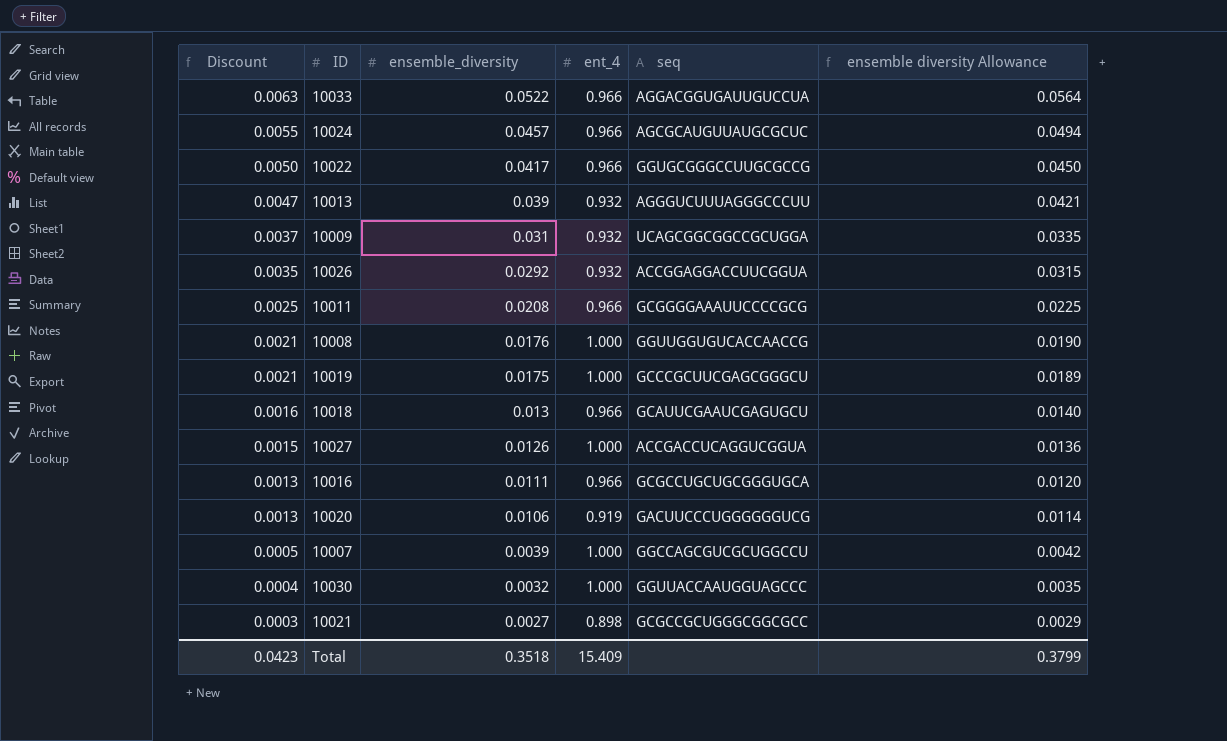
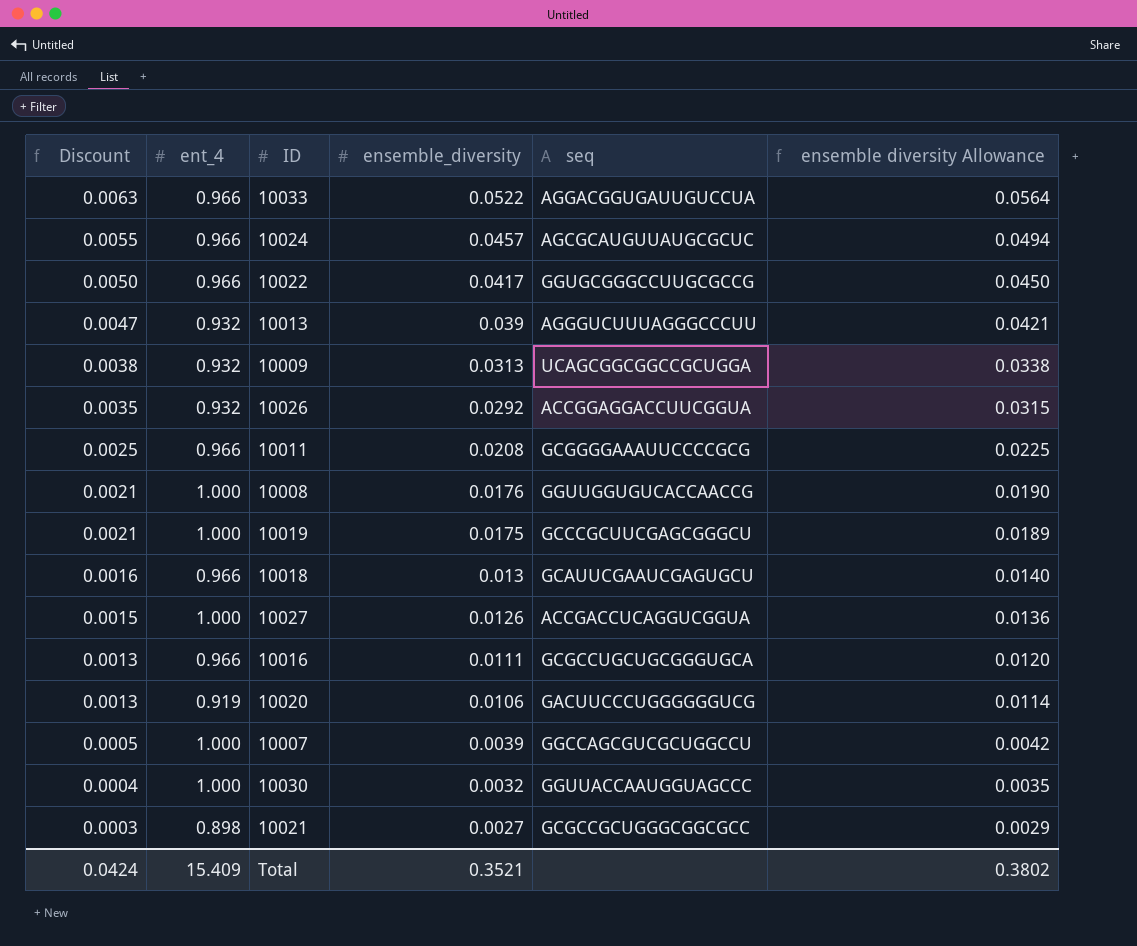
column ent_4 | position: 4 -> 2
10009 | Discount: 0.0037 -> 0.0038
10009 | ensemble_diversity: 0.031 -> 0.0313
10009 | ensemble diversity Allowance: 0.0335 -> 0.0338
Total | Discount: 0.0423 -> 0.0424
Total | ensemble_diversity: 0.3518 -> 0.3521
Total | ensemble diversity Allowance: 0.3799 -> 0.3802

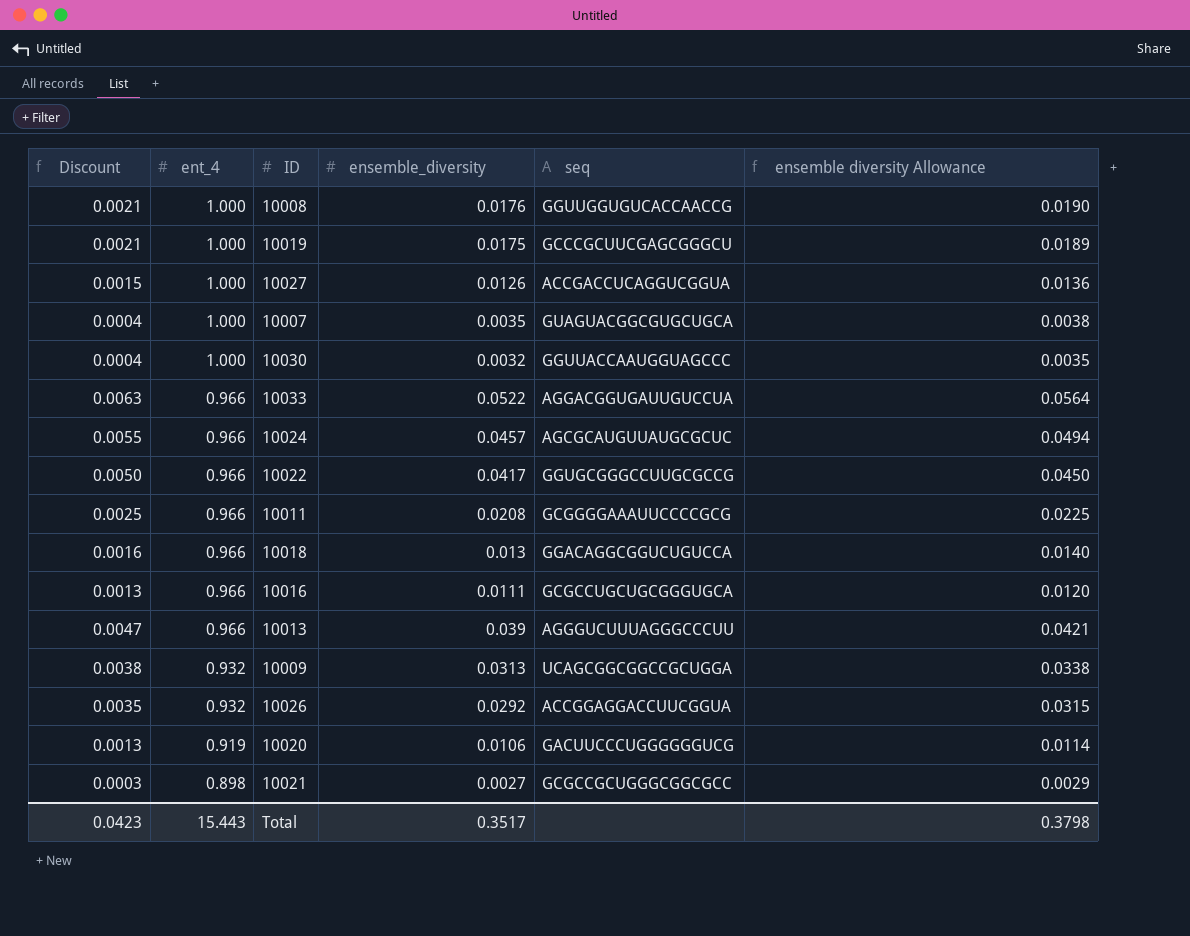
row order: Discount descending -> ent_4 descending
10007 | Discount: 0.0005 -> 0.0004
10007 | ensemble_diversity: 0.0039 -> 0.0035
10007 | seq: GGCCAGCGUCGCUGGCCU -> GUAGUACGGCGUGCUGCA
10007 | ensemble diversity Allowance: 0.0042 -> 0.0038
10018 | seq: GCAUUCGAAUCGAGUGCU -> GGACAGGCGGUCUGUCCA
10013 | ent_4: 0.932 -> 0.966
Total | Discount: 0.0424 -> 0.0423
Total | ent_4: 15.409 -> 15.443
Total | ensemble_diversity: 0.3521 -> 0.3517
Total | ensemble diversity Allowance: 0.3802 -> 0.3798

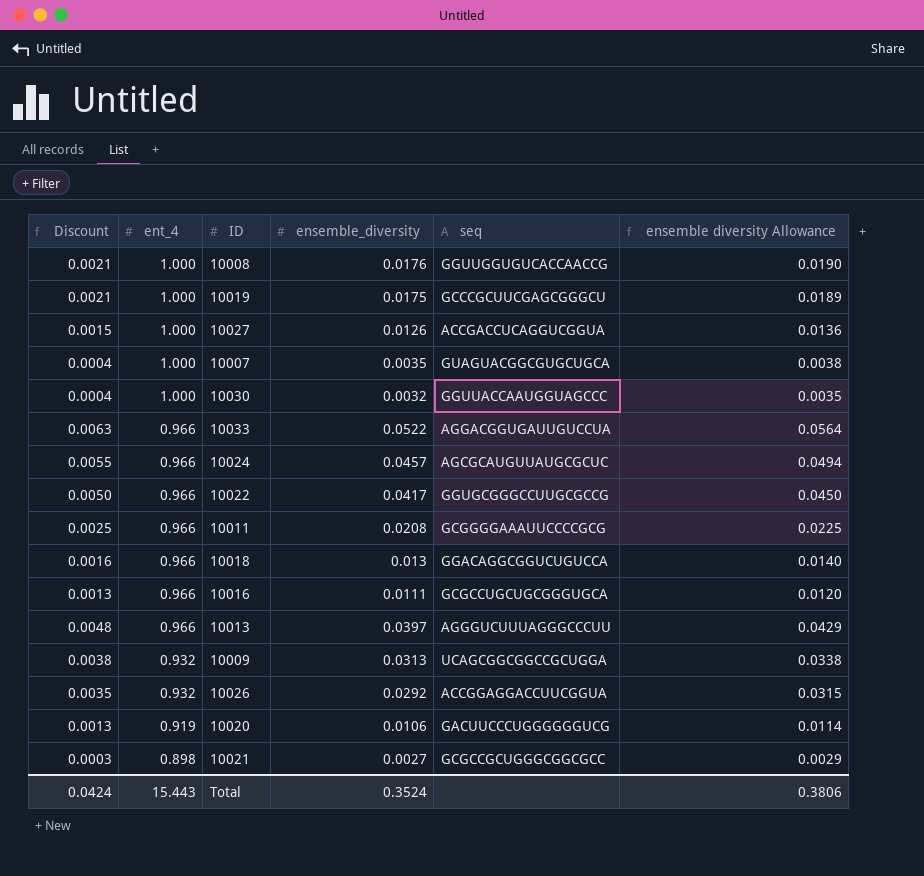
10013 | Discount: 0.0047 -> 0.0048
10013 | ensemble_diversity: 0.039 -> 0.0397
10013 | ensemble diversity Allowance: 0.0421 -> 0.0429
Total | Discount: 0.0423 -> 0.0424
Total | ensemble_diversity: 0.3517 -> 0.3524
Total | ensemble diversity Allowance: 0.3798 -> 0.3806

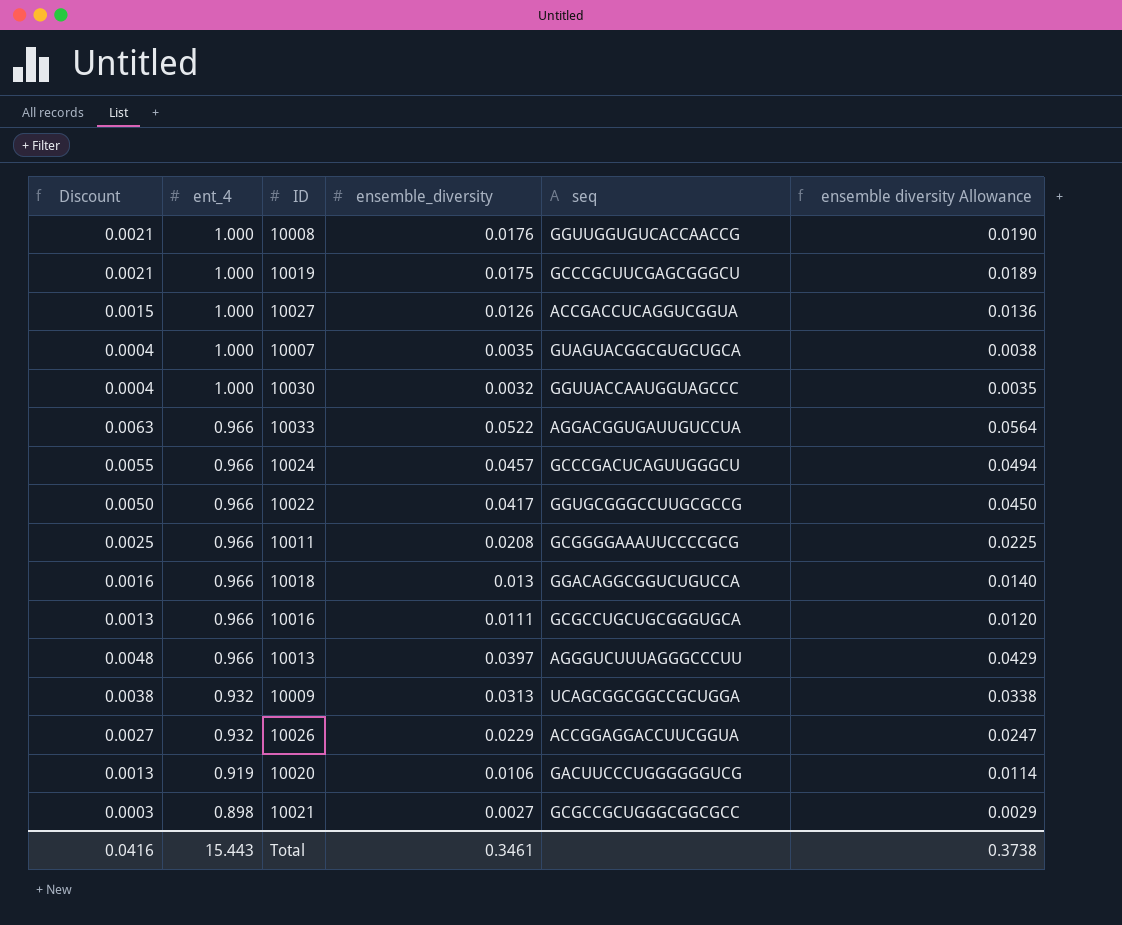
10024 | seq: AGCGCAUGUUAUGCGCUC -> GCCCGACUCAGUUGGGCU
10026 | Discount: 0.0035 -> 0.0027
10026 | ensemble_diversity: 0.0292 -> 0.0229
10026 | ensemble diversity Allowance: 0.0315 -> 0.0247
Total | Discount: 0.0424 -> 0.0416
Total | ensemble_diversity: 0.3524 -> 0.3461
Total | ensemble diversity Allowance: 0.3806 -> 0.3738

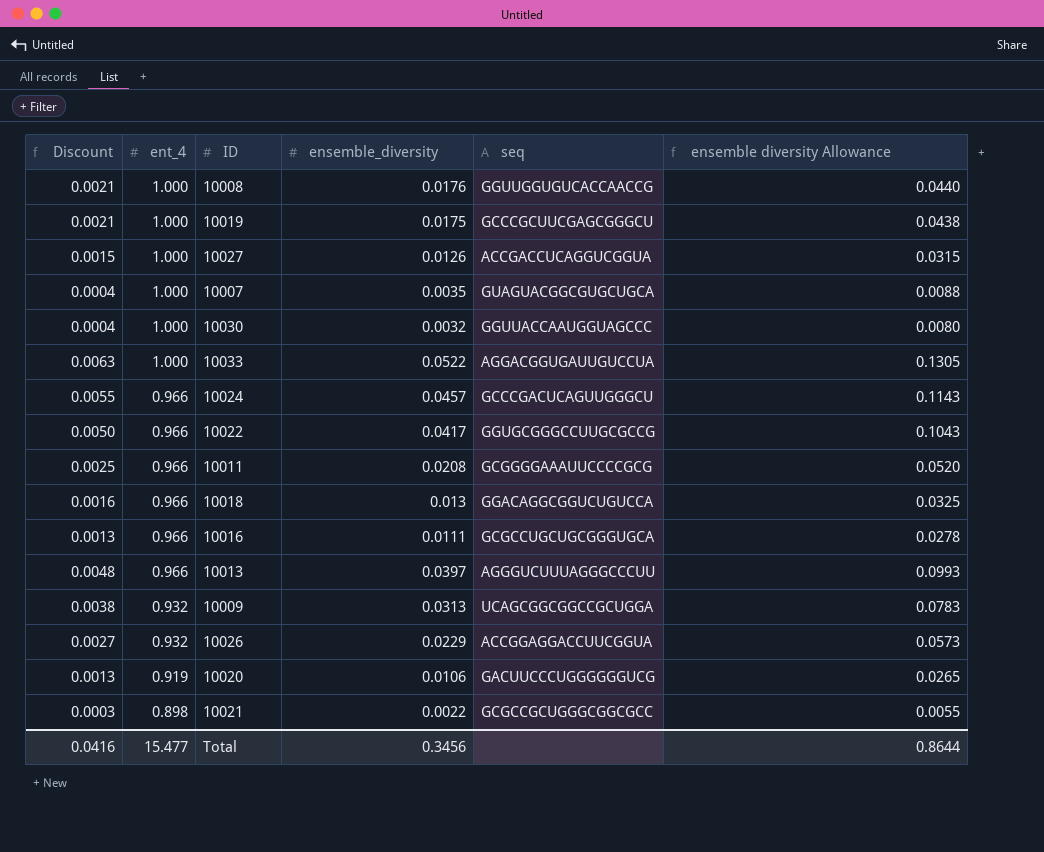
column ensemble diversity Allowance | formula: [ensemble_diversity] * 1.08 -> [ensemble_diversity] * 2.5
10033 | ent_4: 0.966 -> 1.000
10021 | ensemble_diversity: 0.0027 -> 0.0022
Total | ent_4: 15.443 -> 15.477
Total | ensemble_diversity: 0.3461 -> 0.3456
Total | ensemble diversity Allowance: 0.3738 -> 0.8644

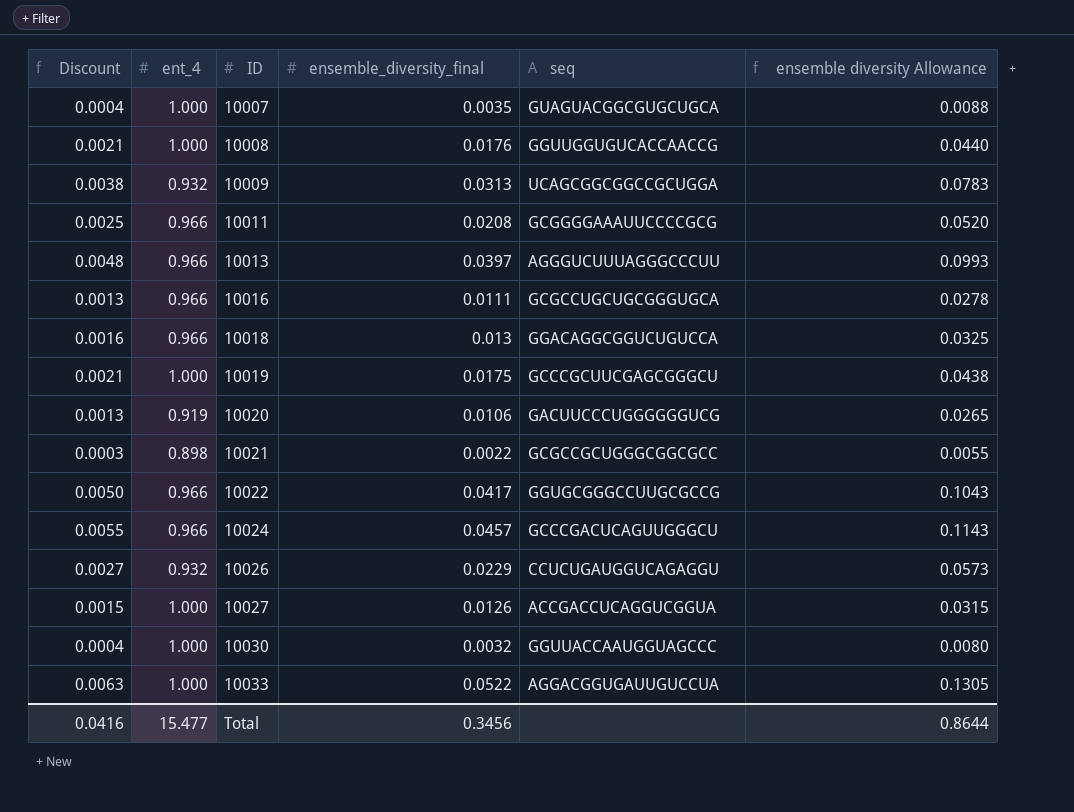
row order: ent_4 descending -> ID ascending
column name: ensemble_diversity -> ensemble_diversity_final
10026 | seq: ACCGGAGGACCUUCGGUA -> CCUCUGAUGGUCAGAGGU

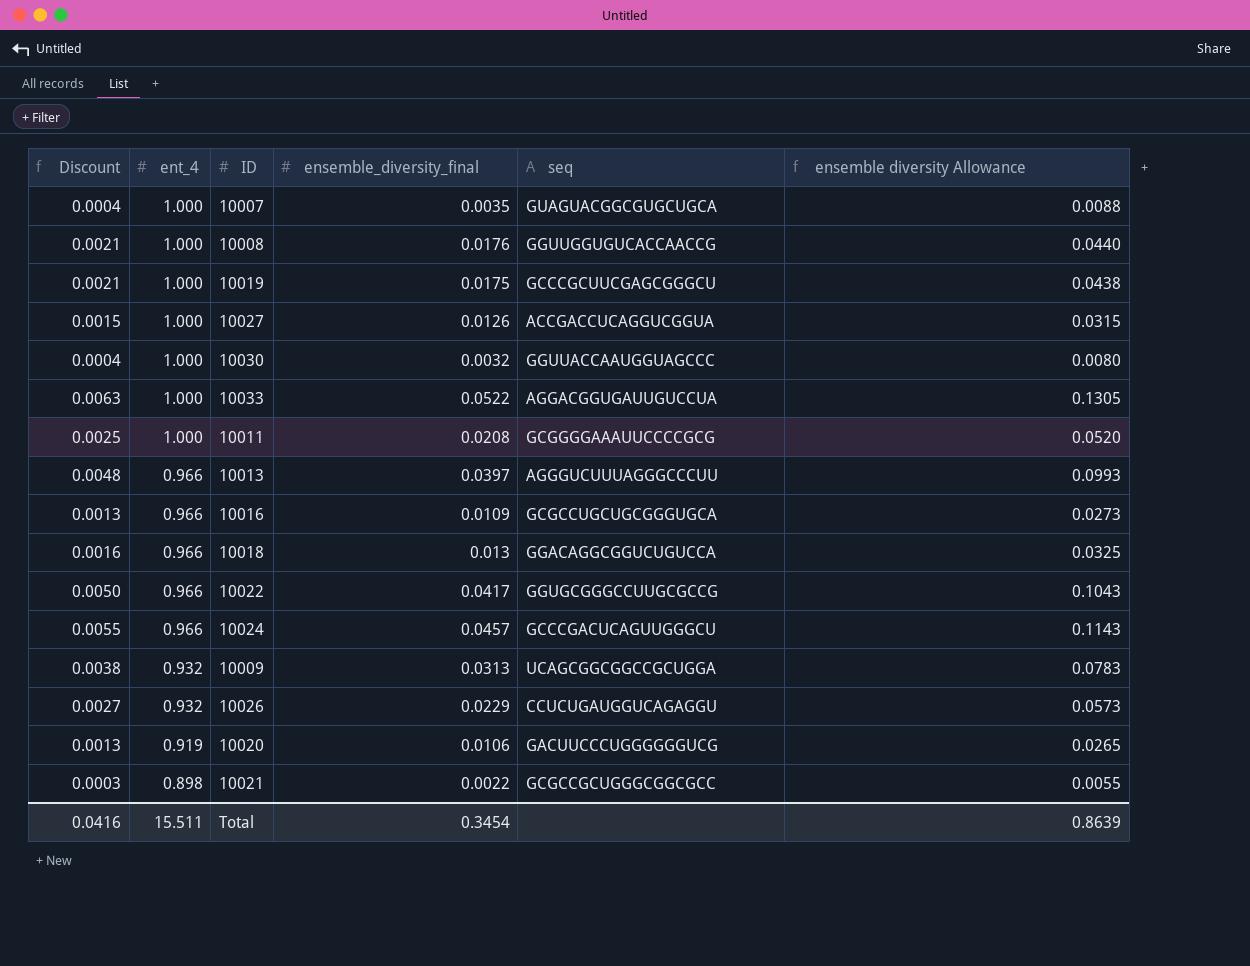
row order: ID ascending -> ent_4 descending
10011 | ent_4: 0.966 -> 1.000
10016 | ensemble_diversity_final: 0.0111 -> 0.0109
10016 | ensemble diversity Allowance: 0.0278 -> 0.0273
Total | ent_4: 15.477 -> 15.511
Total | ensemble_diversity_final: 0.3456 -> 0.3454
Total | ensemble diversity Allowance: 0.8644 -> 0.8639

